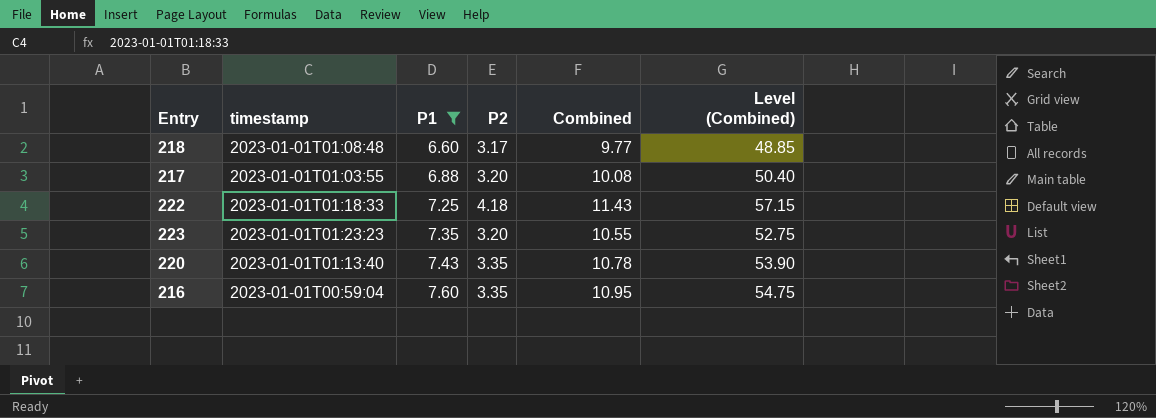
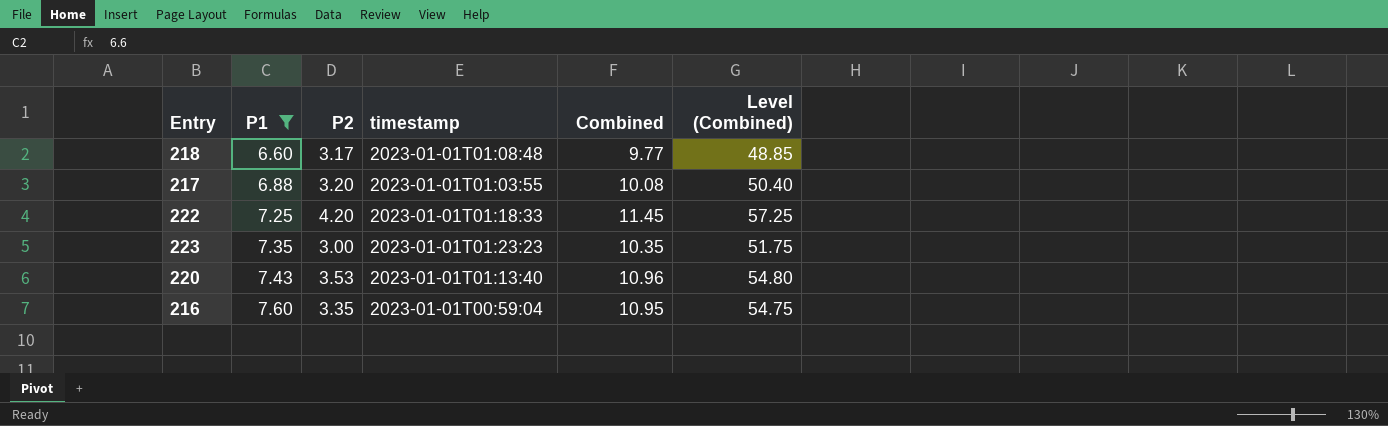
column timestamp | position: 2 -> 4
222 | P2: 4.18 -> 4.20
222 | Combined: 11.43 -> 11.45
222 | Level (Combined): 57.15 -> 57.25
223 | P2: 3.20 -> 3.00
223 | Combined: 10.55 -> 10.35
223 | Level (Combined): 52.75 -> 51.75
220 | P2: 3.35 -> 3.53
220 | Combined: 10.78 -> 10.96
220 | Level (Combined): 53.90 -> 54.80

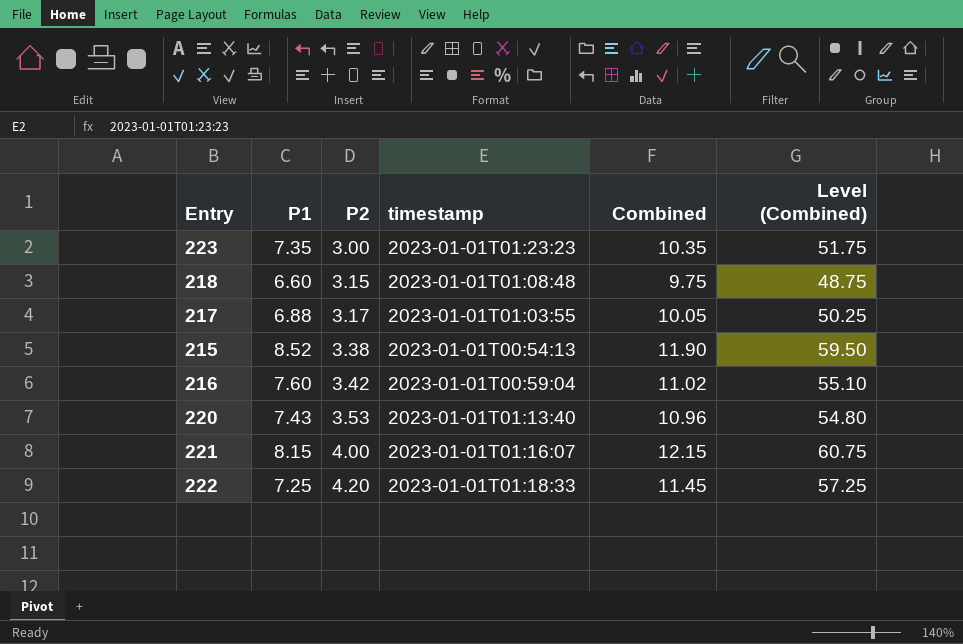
filter: P1 <= 7.60 -> none
row order: P1 ascending -> P2 ascending
218 | P2: 3.17 -> 3.15
218 | Combined: 9.77 -> 9.75
218 | Level (Combined): 48.85 -> 48.75
217 | P2: 3.20 -> 3.17
217 | Combined: 10.08 -> 10.05
217 | Level (Combined): 50.40 -> 50.25
216 | P2: 3.35 -> 3.42
216 | Combined: 10.95 -> 11.02
216 | Level (Combined): 54.75 -> 55.10

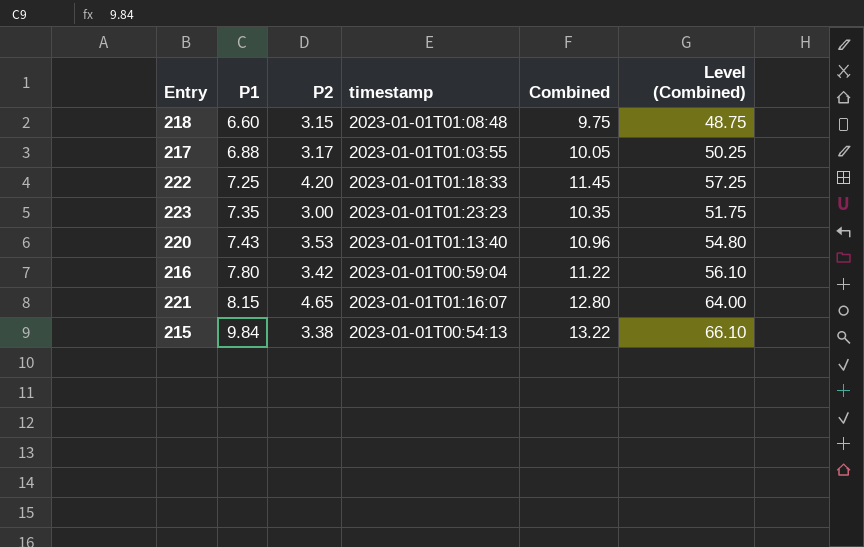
row order: P2 ascending -> P1 ascending
216 | P1: 7.60 -> 7.80
216 | Combined: 11.02 -> 11.22
216 | Level (Combined): 55.10 -> 56.10
221 | P2: 4.00 -> 4.65
221 | Combined: 12.15 -> 12.80
221 | Level (Combined): 60.75 -> 64.00
215 | P1: 8.52 -> 9.84
215 | Combined: 11.90 -> 13.22
215 | Level (Combined): 59.50 -> 66.10

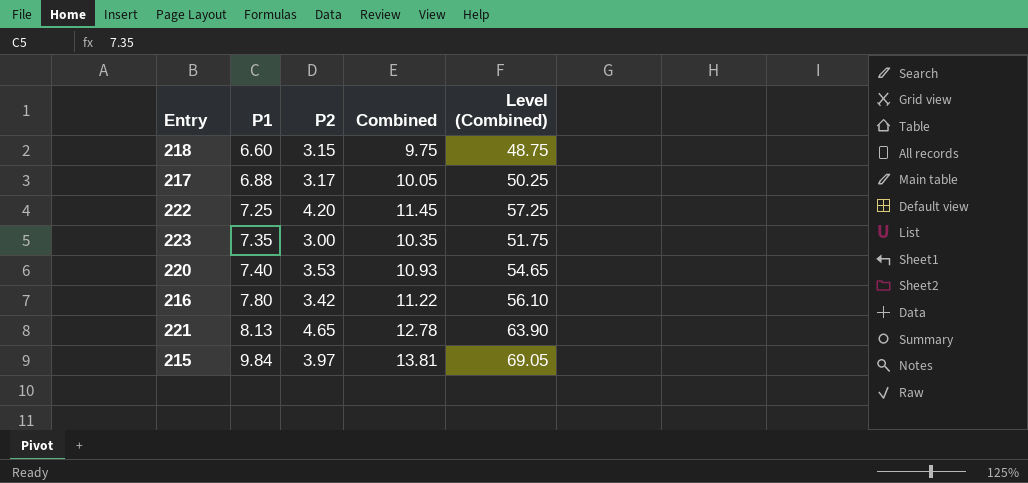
column timestamp | position: 4 -> none
220 | P1: 7.43 -> 7.40
220 | Combined: 10.96 -> 10.93
220 | Level (Combined): 54.80 -> 54.65
221 | P1: 8.15 -> 8.13
221 | Combined: 12.80 -> 12.78
221 | Level (Combined): 64.00 -> 63.90
215 | P2: 3.38 -> 3.97
215 | Combined: 13.22 -> 13.81
215 | Level (Combined): 66.10 -> 69.05

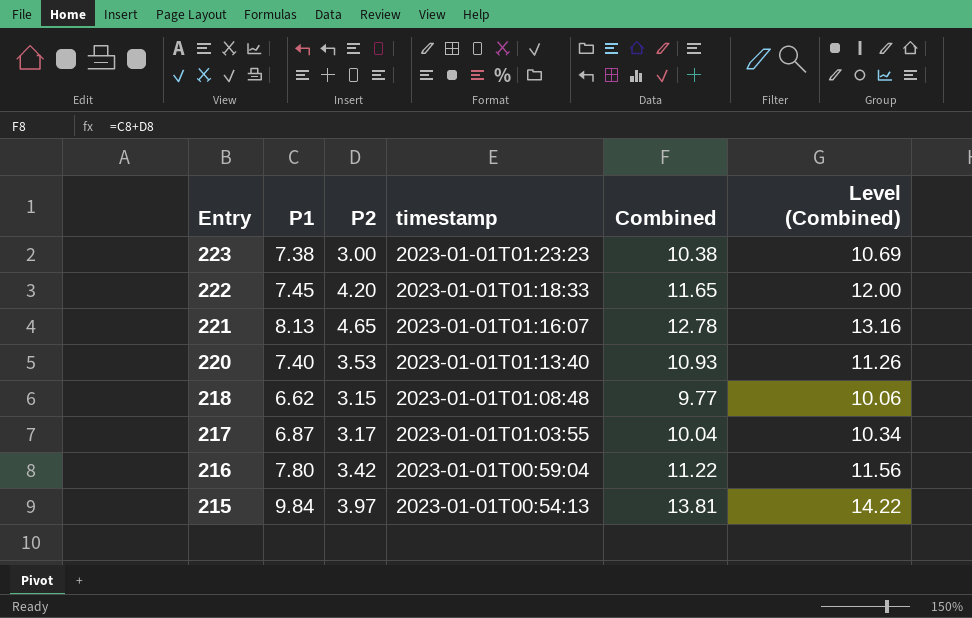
row order: P1 ascending -> Entry descending
column timestamp | position: none -> 4
column Level (Combined) | formula: [Combined] * 5 -> [Combined] * 1.03
223 | P1: 7.35 -> 7.38
223 | Combined: 10.35 -> 10.38
222 | P1: 7.25 -> 7.45
222 | Combined: 11.45 -> 11.65
218 | P1: 6.60 -> 6.62
218 | Combined: 9.75 -> 9.77
217 | P1: 6.88 -> 6.87
217 | Combined: 10.05 -> 10.04

